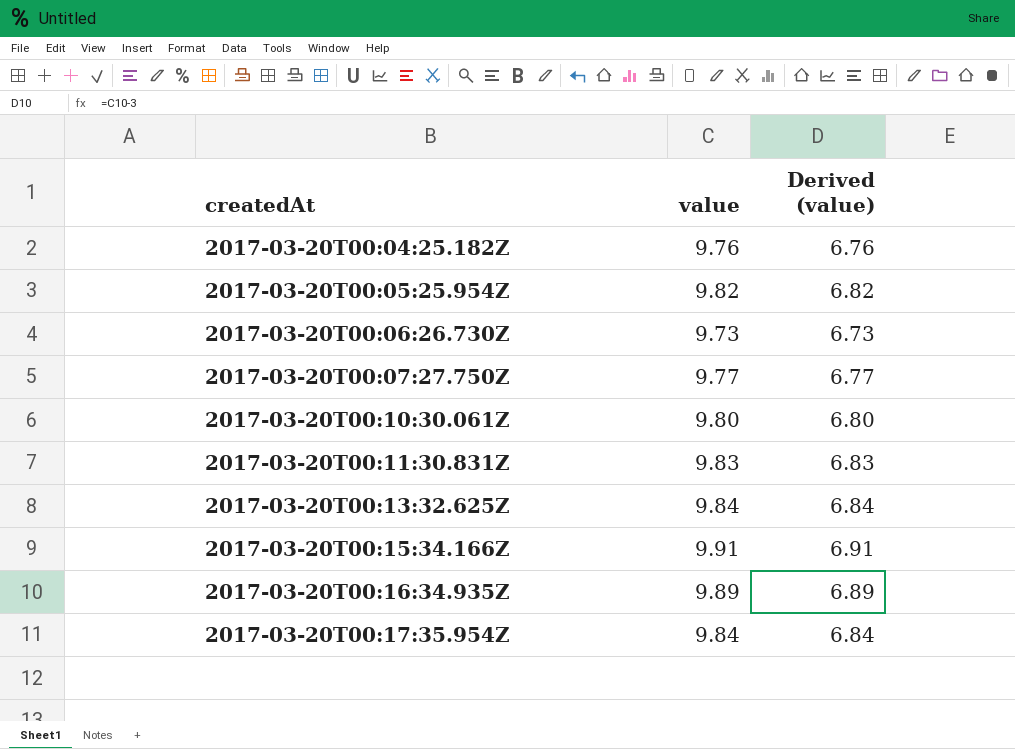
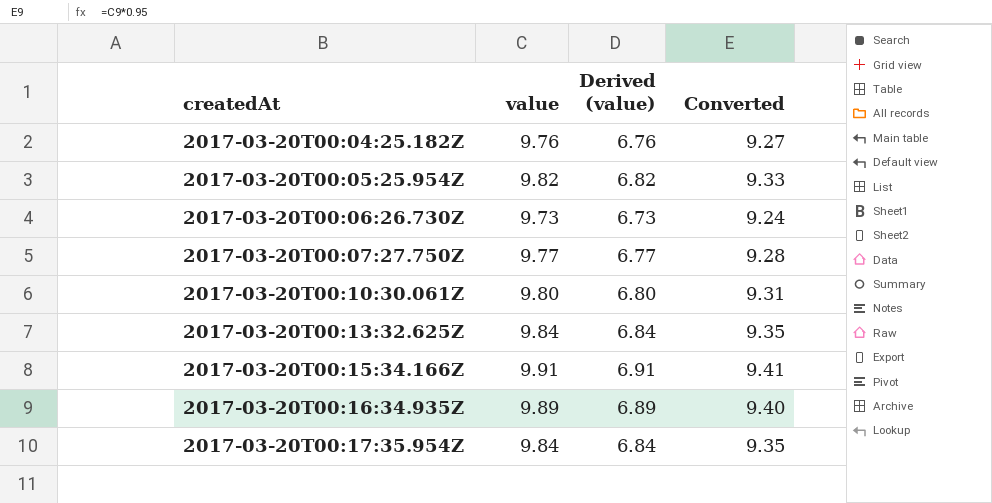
column Converted | formula: none -> [value] * 0.95
row 2017-03-20T00:11:30.831Z: 9.83 | 6.83 -> none

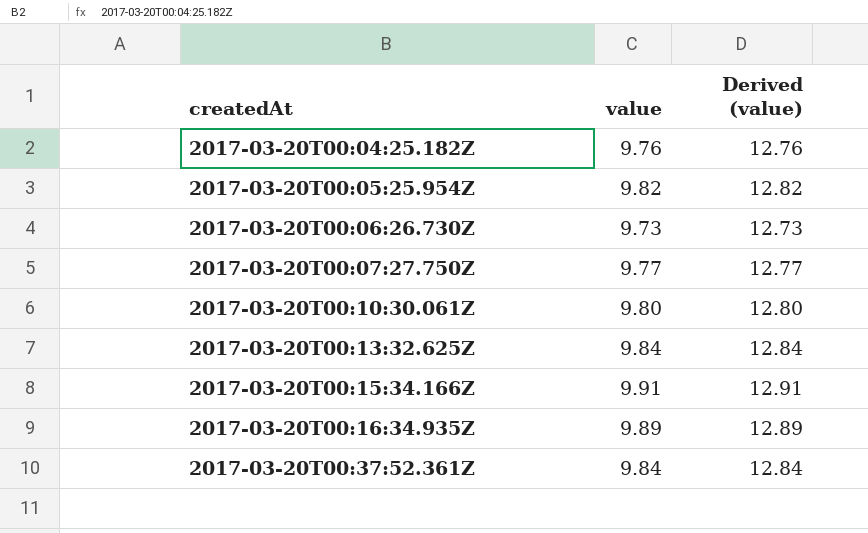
column Converted | formula: [value] * 0.95 -> none
column Derived (value) | formula: [value] - 3 -> [value] + 3
row 2017-03-20T00:17:35.954Z: 9.84 | 6.84 | 9.35 -> none
row 2017-03-20T00:37:52.361Z: none -> 9.84 | 12.84

